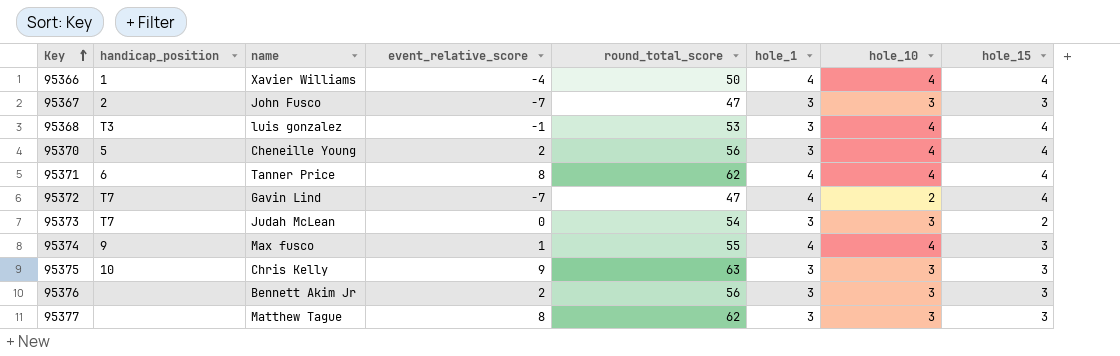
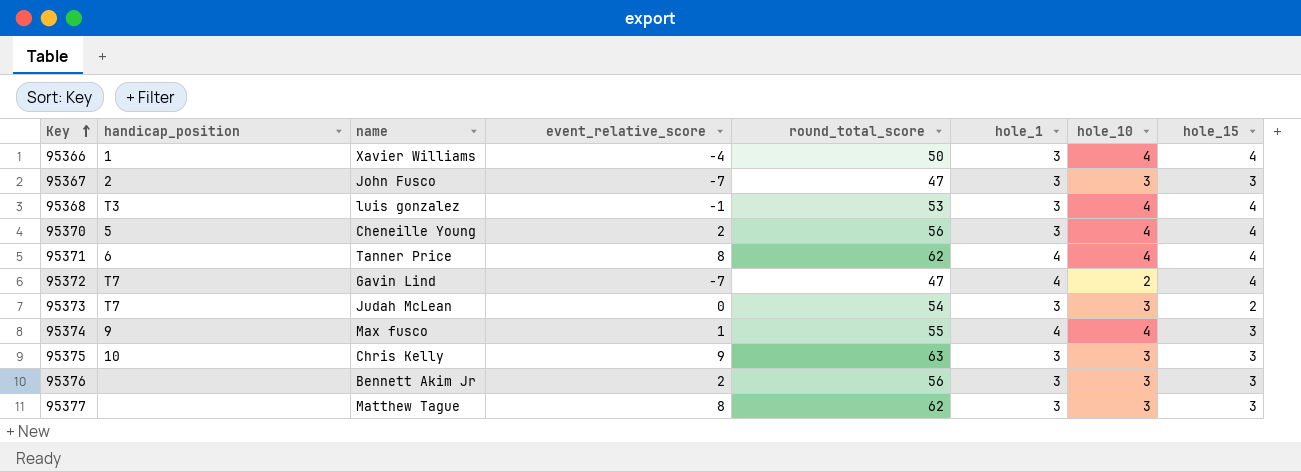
95366 | hole_1: 4 -> 3

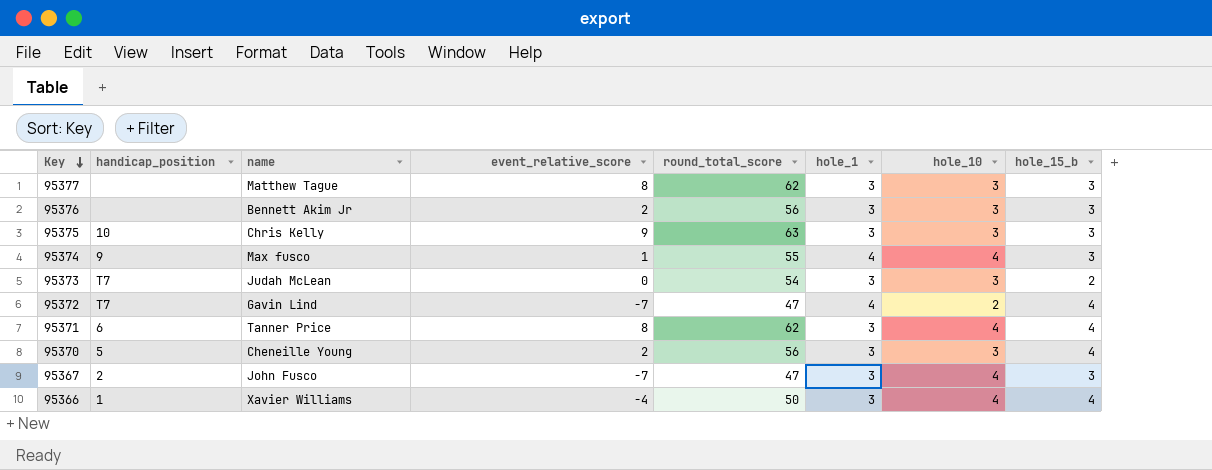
row order: Key ascending -> Key descending
column name: hole_15 -> hole_15_b
row 95368: T3 | luis gonzalez | -1 | 53 | 3 | 4 | 4 -> none
95371 | hole_1: 4 -> 3
95370 | hole_10: 4 -> 3
95367 | hole_10: 3 -> 4

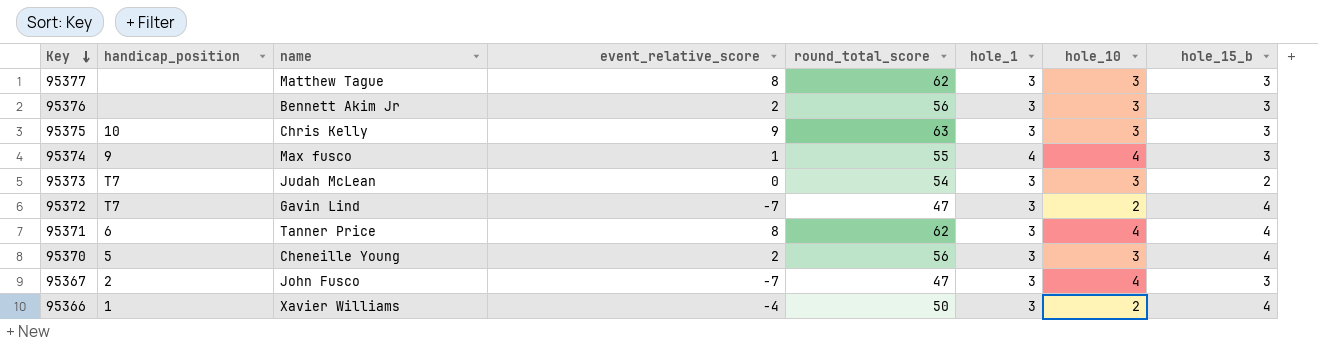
95372 | hole_1: 4 -> 3
95366 | hole_10: 4 -> 2

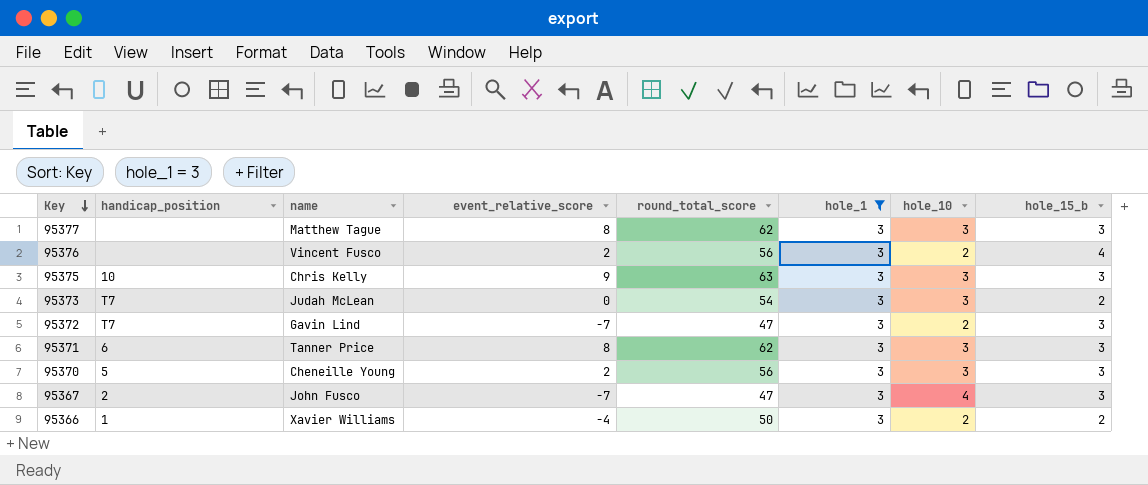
filter: none -> hole_1 = 3
95376 | name: Bennett Akim Jr -> Vincent Fusco
95376 | hole_10: 3 -> 2
95376 | hole_15_b: 3 -> 4
95372 | hole_15_b: 4 -> 3
95371 | hole_10: 4 -> 3
95371 | hole_15_b: 4 -> 3
95370 | hole_15_b: 4 -> 3
95366 | hole_15_b: 4 -> 2

